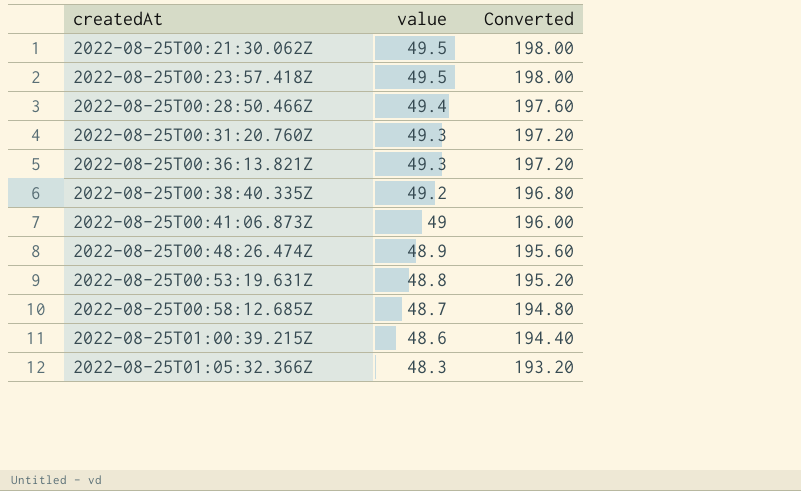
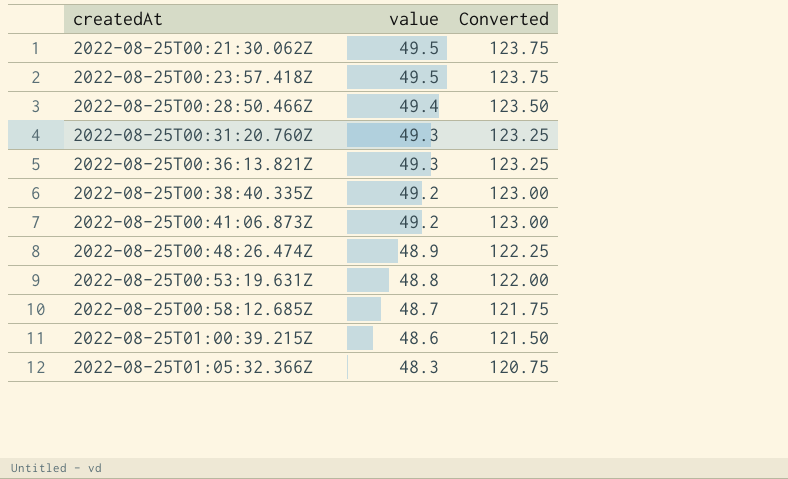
column Converted | formula: [value] * 4 -> [value] * 2.5
2022-08-25T00:41:06.873Z | value: 49 -> 49.2

